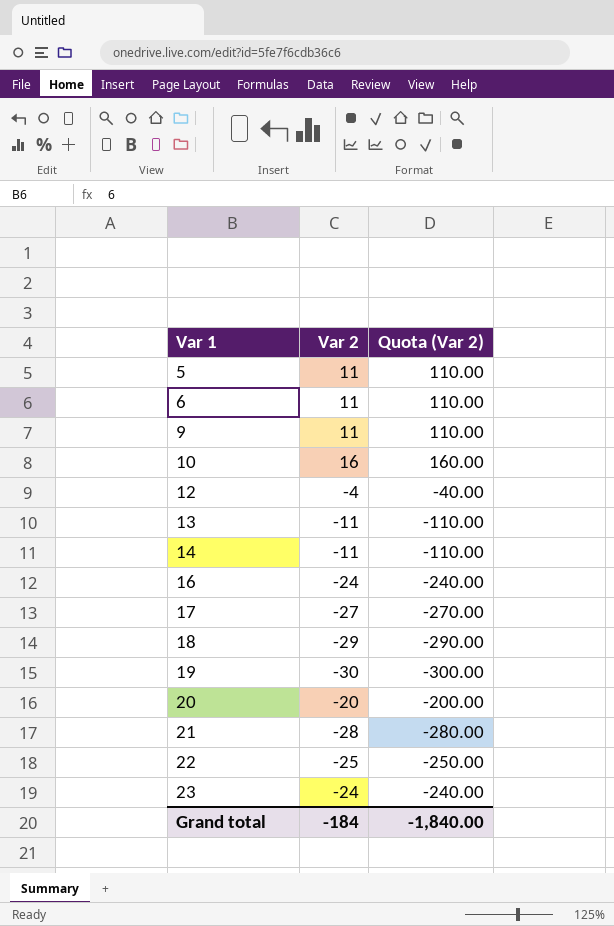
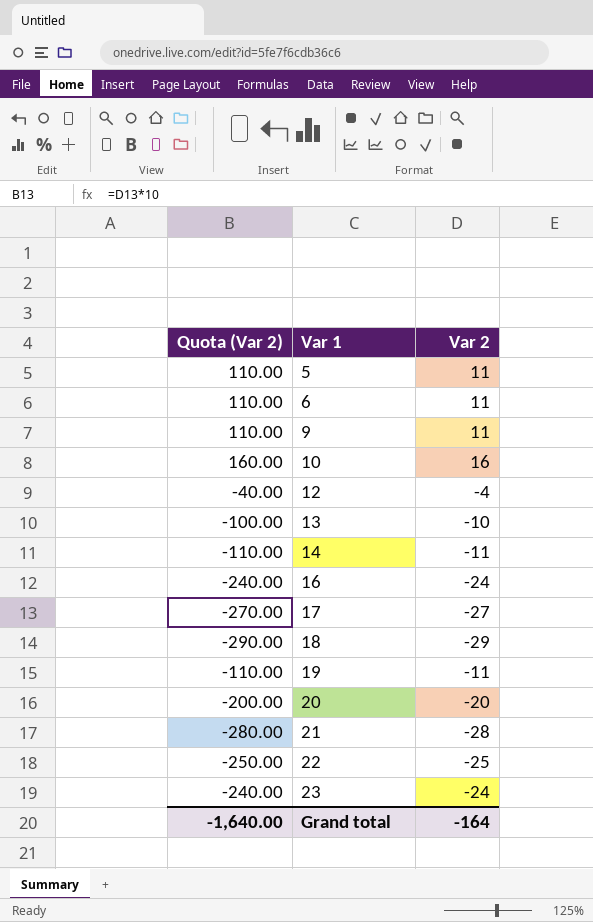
column Quota (Var 2) | position: 3 -> 1
13 | Quota (Var 2): -110.00 -> -100.00
13 | Var 2: -11 -> -10
19 | Quota (Var 2): -300.00 -> -110.00
19 | Var 2: -30 -> -11
Grand total | Quota (Var 2): -1,840.00 -> -1,640.00
Grand total | Var 2: -184 -> -164

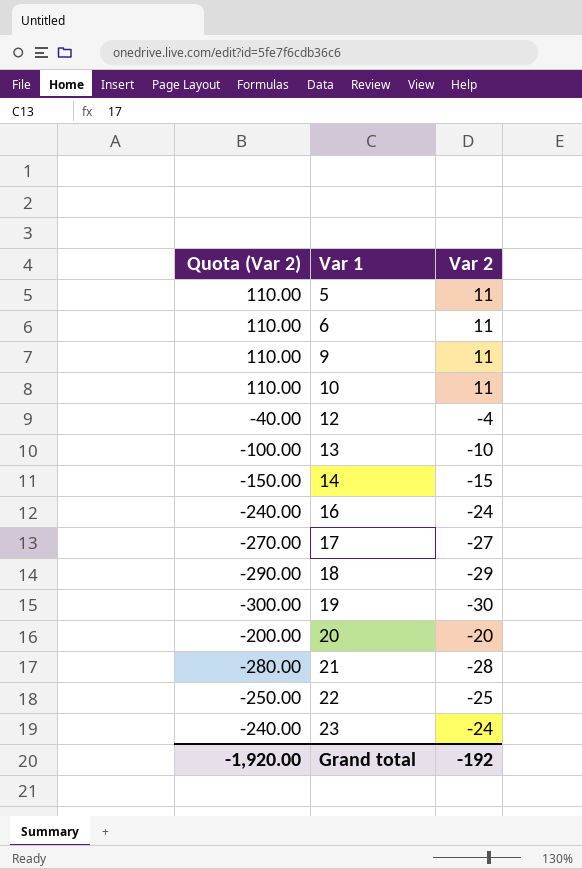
10 | Quota (Var 2): 160.00 -> 110.00
10 | Var 2: 16 -> 11
14 | Quota (Var 2): -110.00 -> -150.00
14 | Var 2: -11 -> -15
19 | Quota (Var 2): -110.00 -> -300.00
19 | Var 2: -11 -> -30
Grand total | Quota (Var 2): -1,640.00 -> -1,920.00
Grand total | Var 2: -164 -> -192

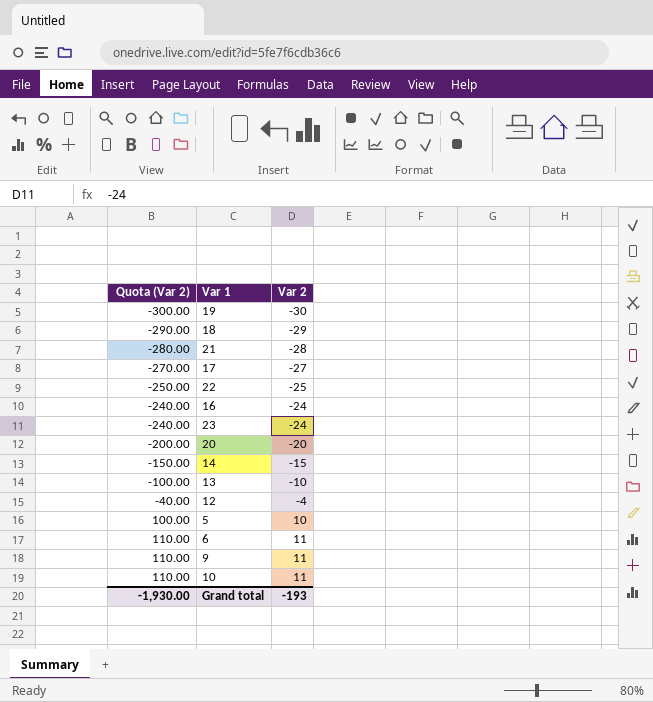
row order: Var 1 ascending -> Quota (Var 2) ascending
5 | Quota (Var 2): 110.00 -> 100.00
5 | Var 2: 11 -> 10
Grand total | Quota (Var 2): -1,920.00 -> -1,930.00
Grand total | Var 2: -192 -> -193

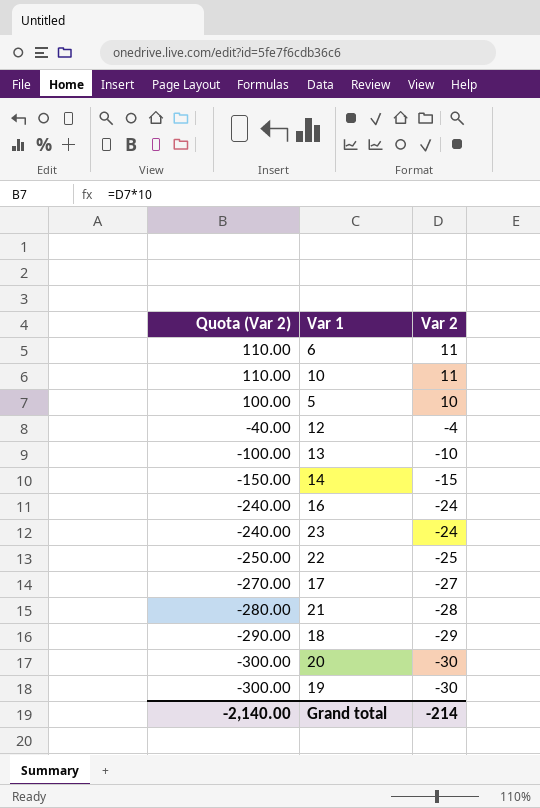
row order: Quota (Var 2) ascending -> Quota (Var 2) descending
row 9: 110.00 | 11 -> none
20 | Quota (Var 2): -200.00 -> -300.00
20 | Var 2: -20 -> -30
Grand total | Quota (Var 2): -1,930.00 -> -2,140.00
Grand total | Var 2: -193 -> -214

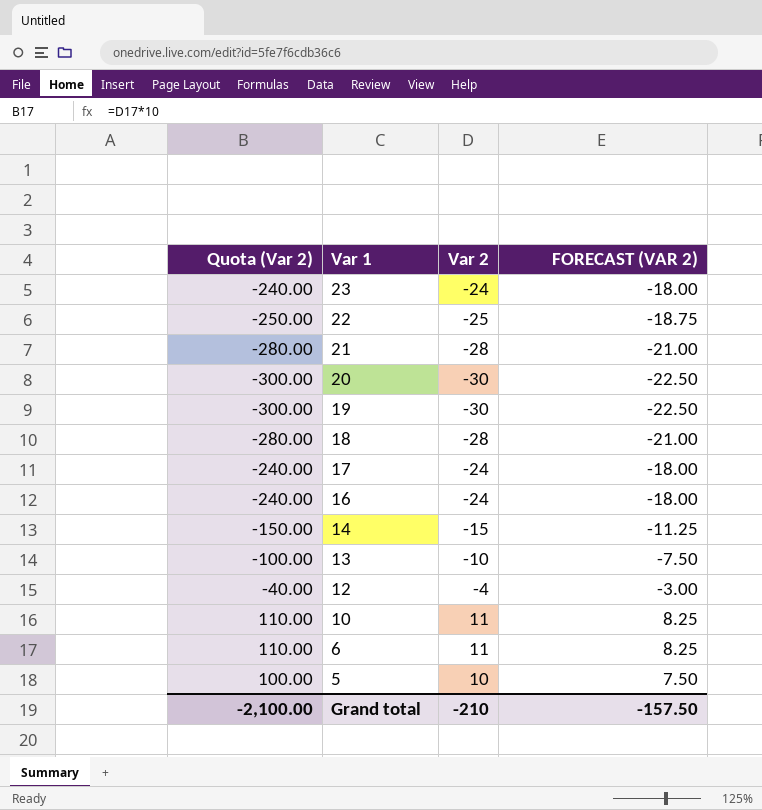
row order: Quota (Var 2) descending -> Var 1 descending
column FORECAST (VAR 2) | formula: none -> [Var 2] * 0.75
18 | Quota (Var 2): -290.00 -> -280.00
18 | Var 2: -29 -> -28
17 | Quota (Var 2): -270.00 -> -240.00
17 | Var 2: -27 -> -24
Grand total | Quota (Var 2): -2,140.00 -> -2,100.00
Grand total | Var 2: -214 -> -210

